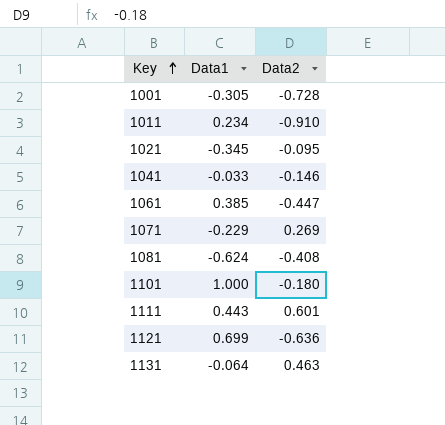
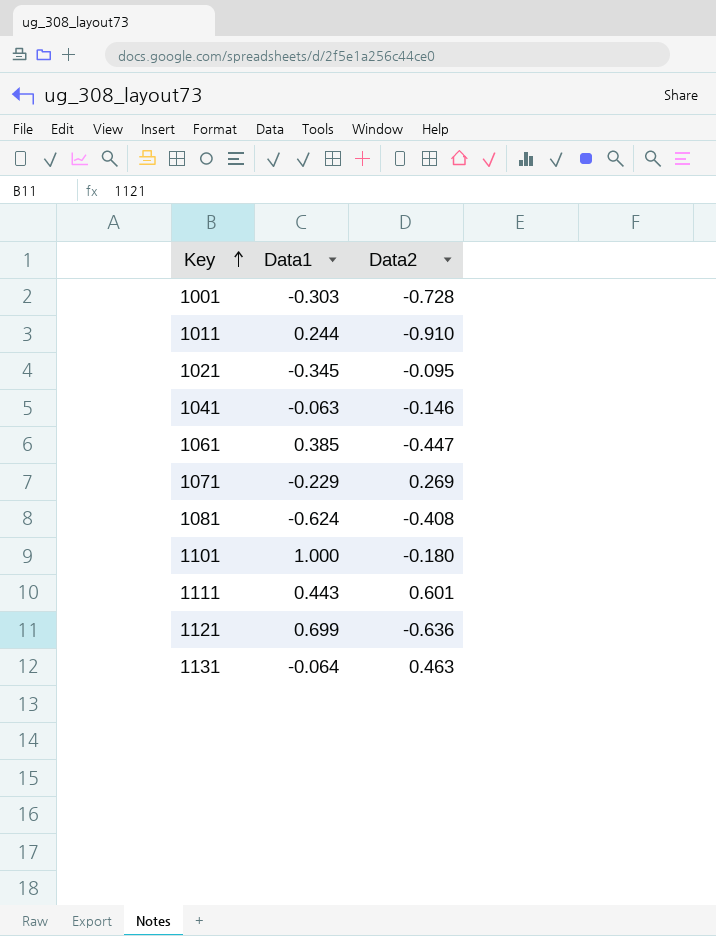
1001 | Data1: -0.305 -> -0.303
1011 | Data1: 0.234 -> 0.244
1041 | Data1: -0.033 -> -0.063

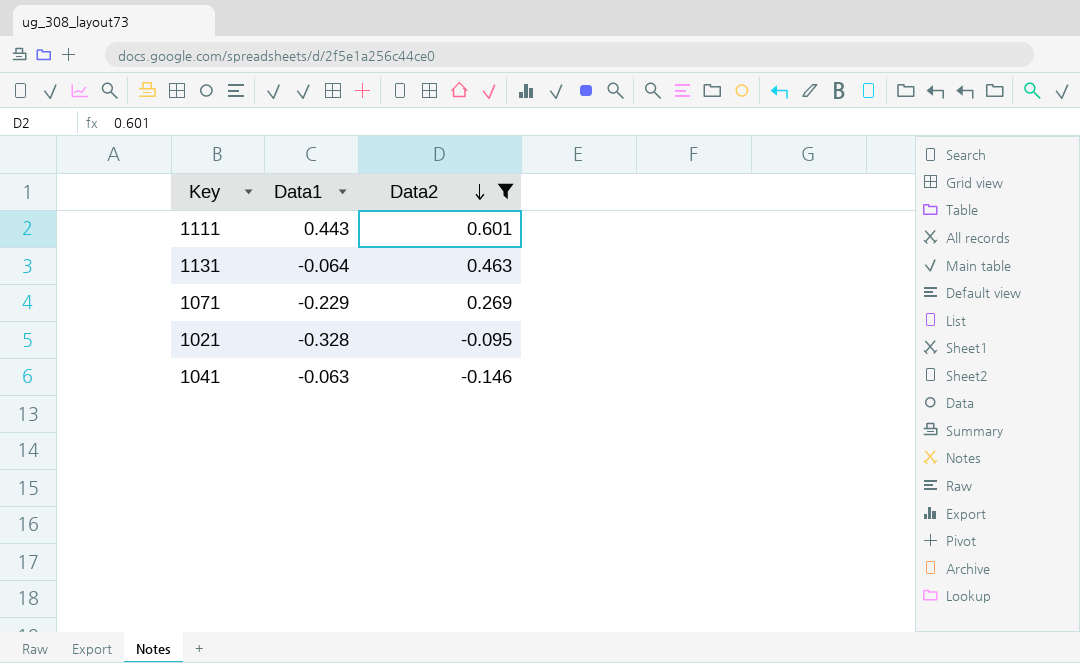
filter: none -> Data2 >= -0.146
row order: Key ascending -> Data2 descending
1021 | Data1: -0.345 -> -0.328

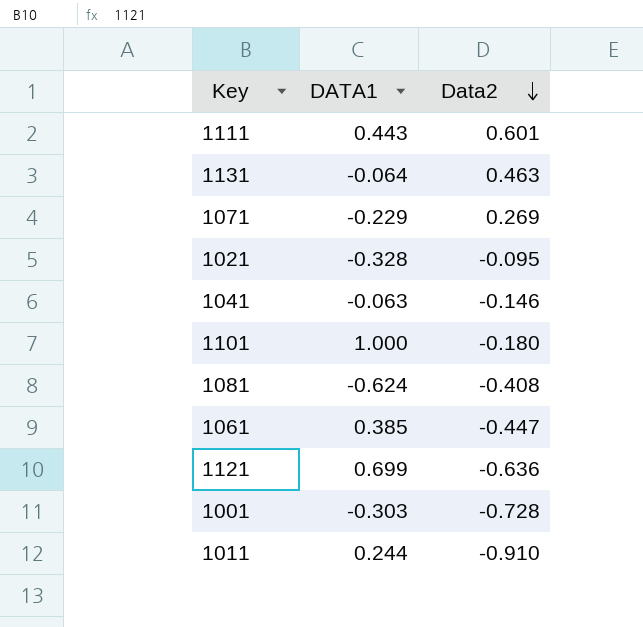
filter: Data2 >= -0.146 -> none
column name: Data1 -> DATA1

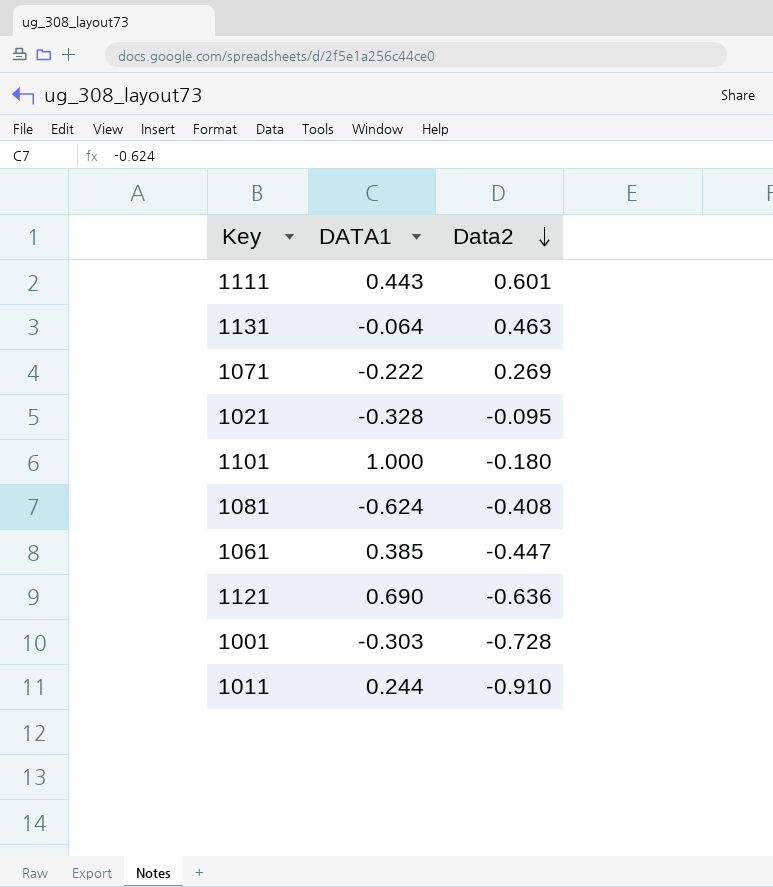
row 1041: -0.063 | -0.146 -> none
1071 | DATA1: -0.229 -> -0.222
1121 | DATA1: 0.699 -> 0.690

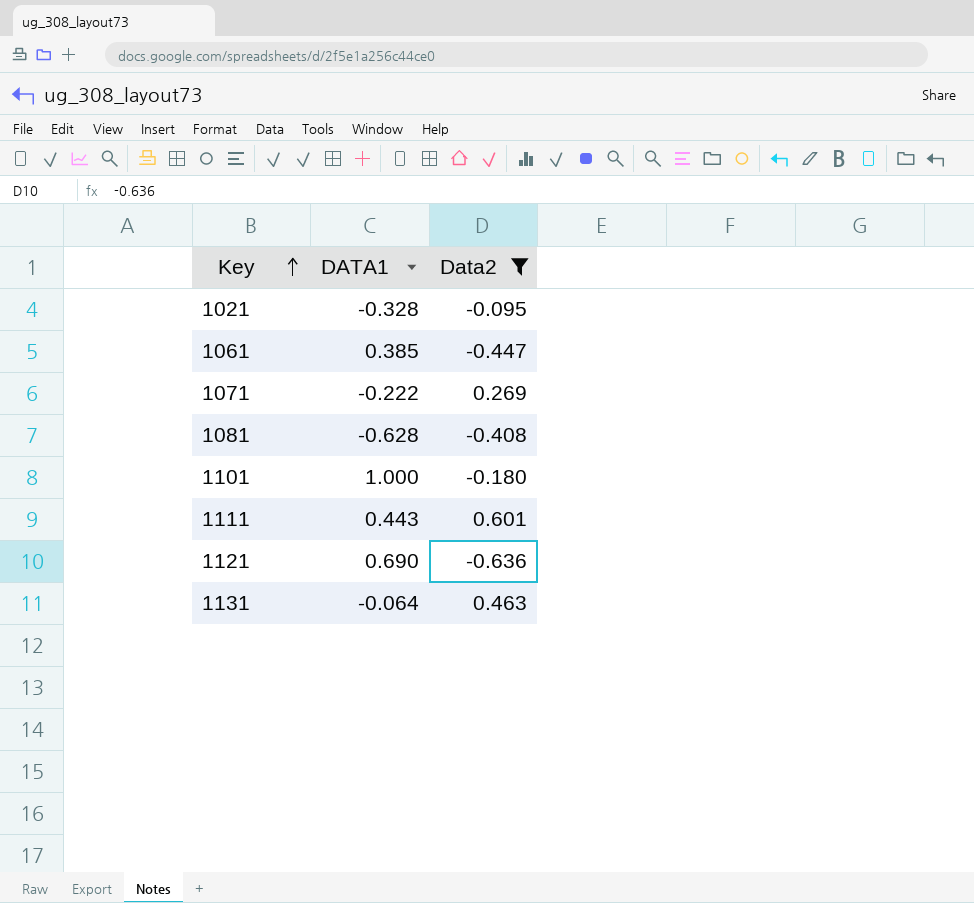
filter: none -> Data2 >= -0.636
row order: Data2 descending -> Key ascending
1081 | DATA1: -0.624 -> -0.628

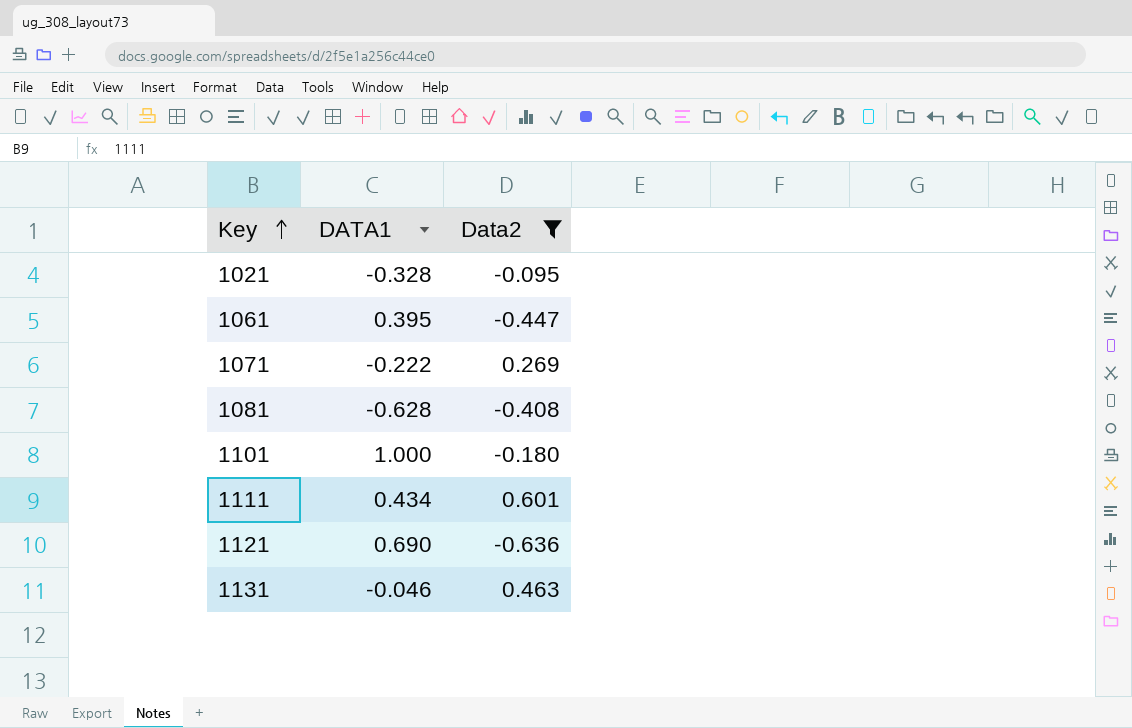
1061 | DATA1: 0.385 -> 0.395
1111 | DATA1: 0.443 -> 0.434
1131 | DATA1: -0.064 -> -0.046

